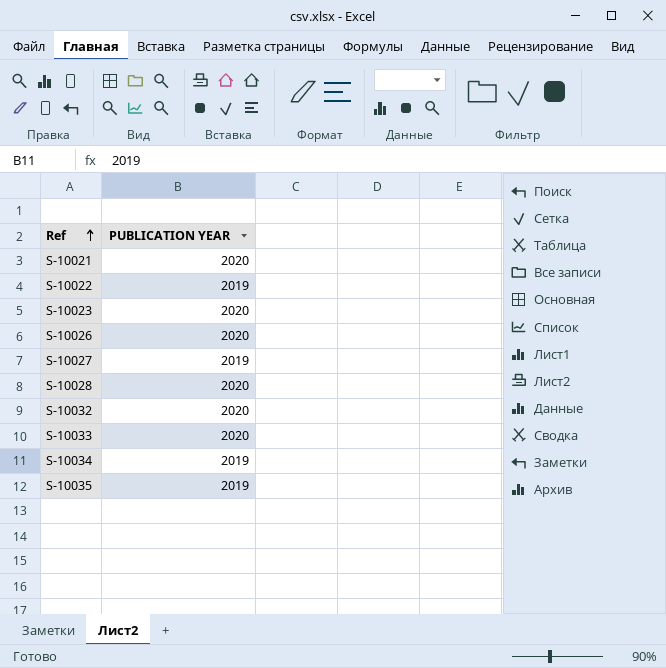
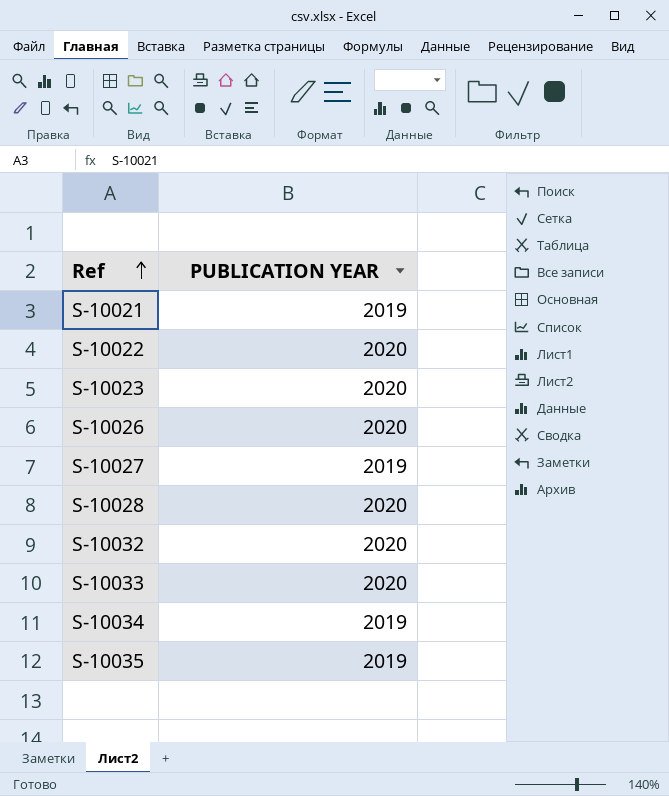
S-10021 | PUBLICATION YEAR: 2020 -> 2019
S-10022 | PUBLICATION YEAR: 2019 -> 2020

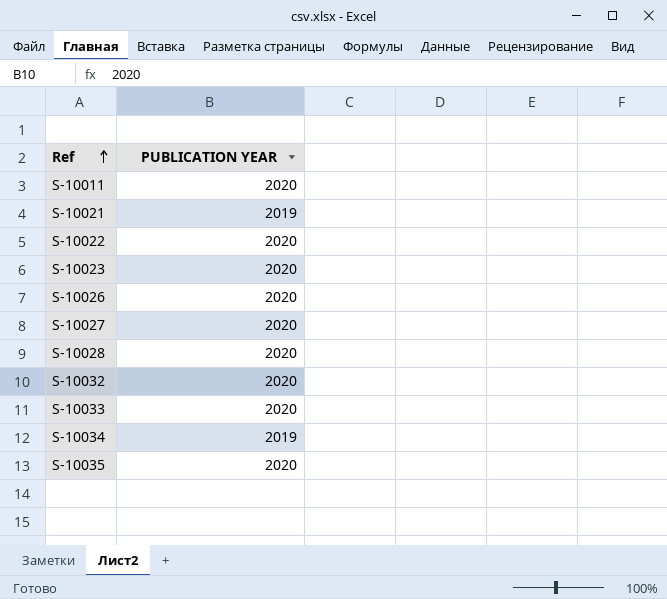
row S-10011: none -> 2020
S-10027 | PUBLICATION YEAR: 2019 -> 2020
S-10035 | PUBLICATION YEAR: 2019 -> 2020

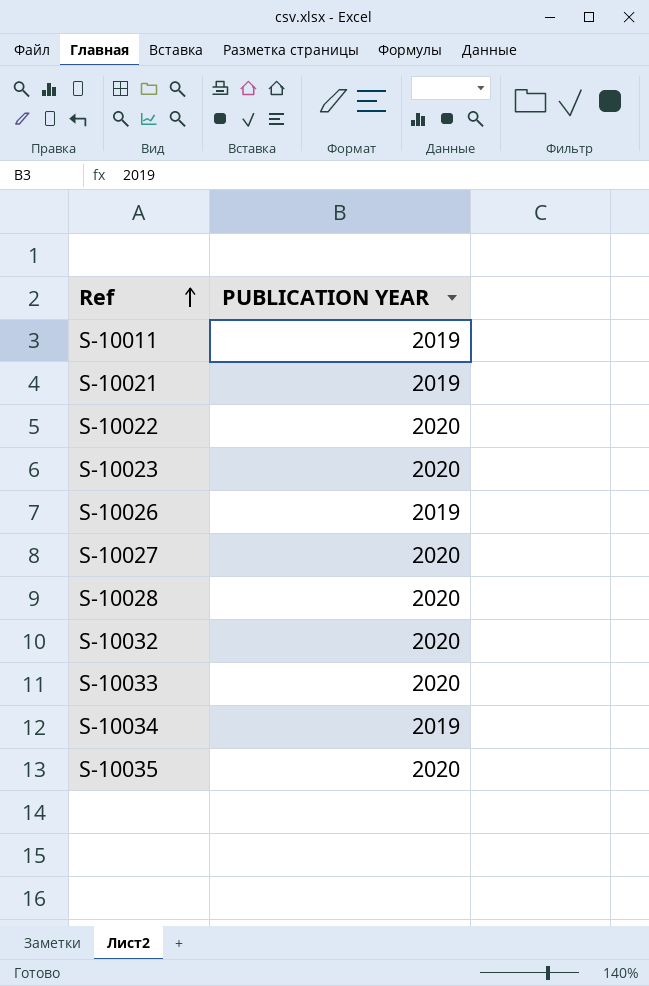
S-10011 | PUBLICATION YEAR: 2020 -> 2019
S-10026 | PUBLICATION YEAR: 2020 -> 2019

